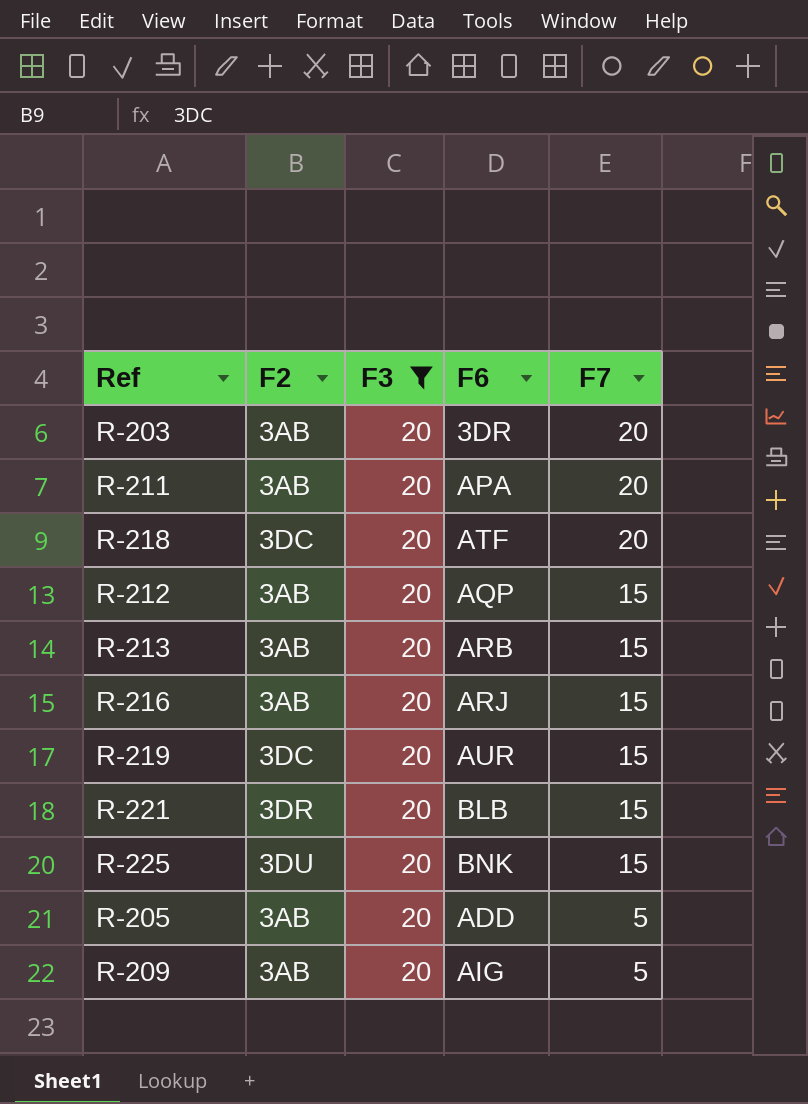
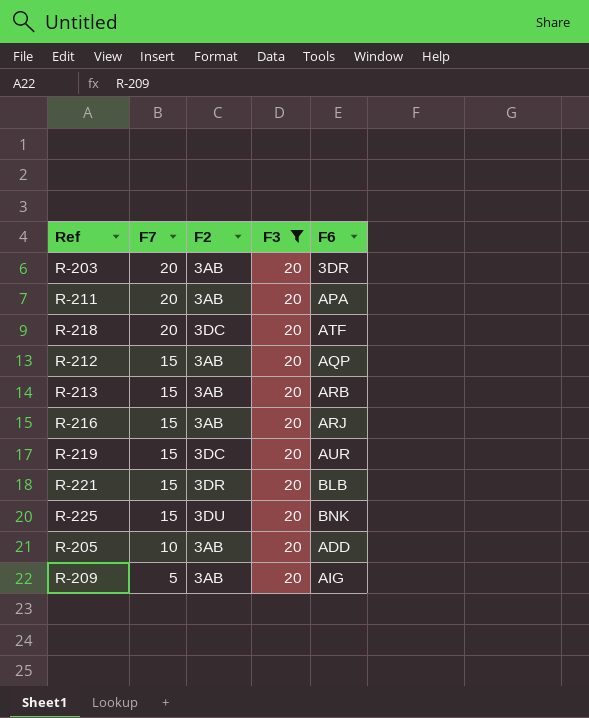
column F7 | position: 5 -> 2
R-205 | F7: 5 -> 10

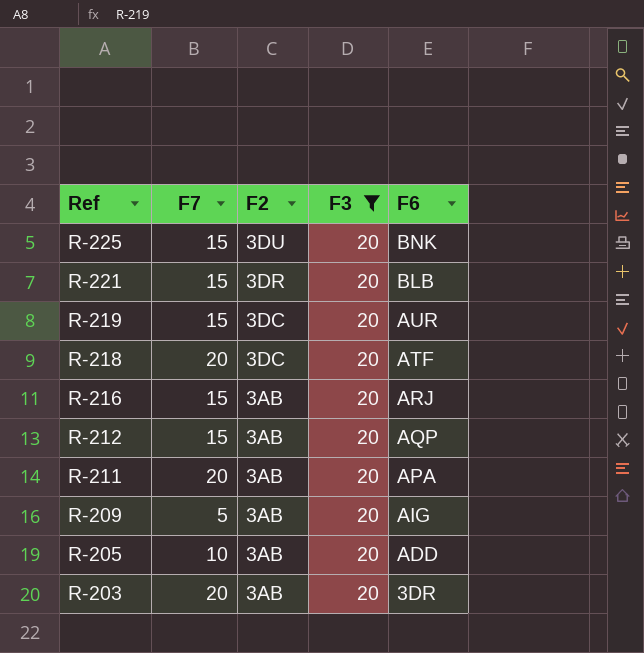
row order: F7 descending -> Ref descending
row R-213: 15 | 3AB | 20 | ARB -> none

